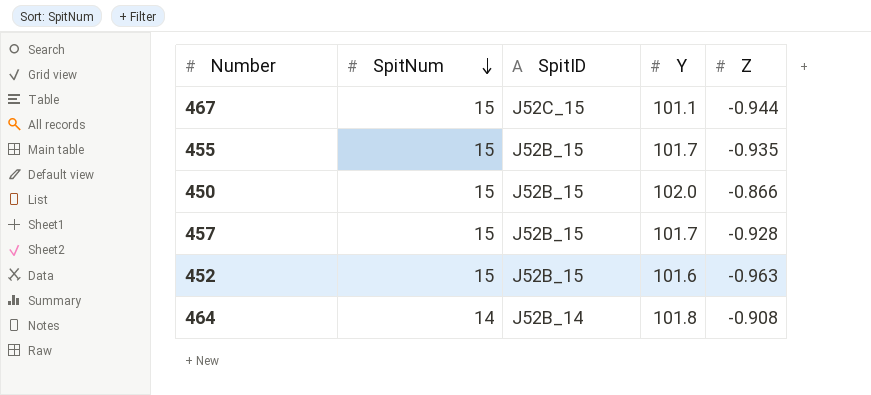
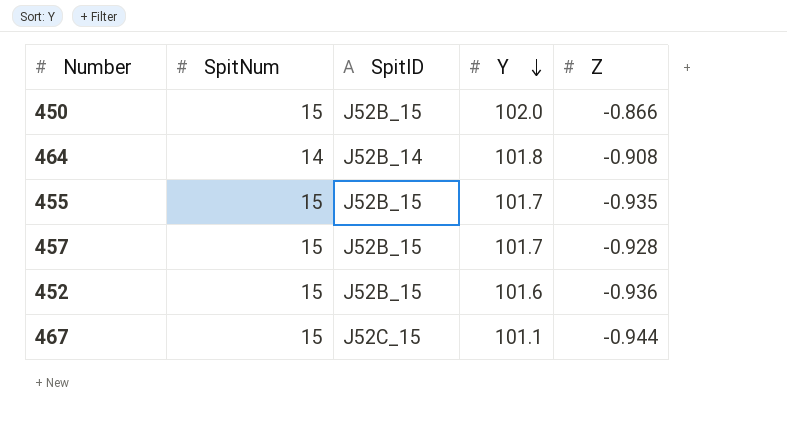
row order: SpitNum descending -> Y descending
452 | Z: -0.963 -> -0.936

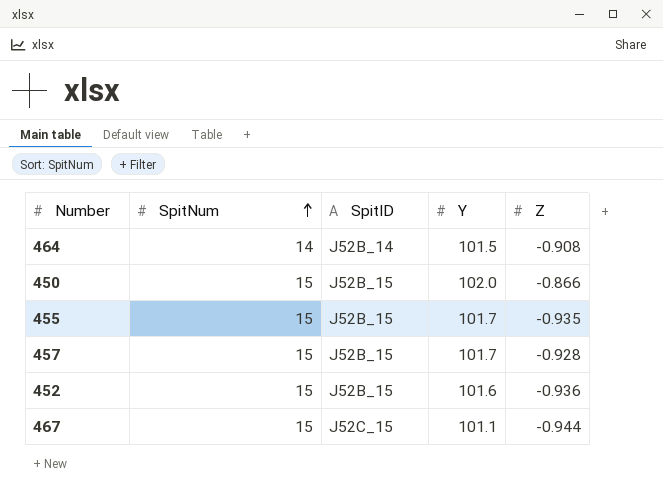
row order: Y descending -> SpitNum ascending
464 | Y: 101.8 -> 101.5

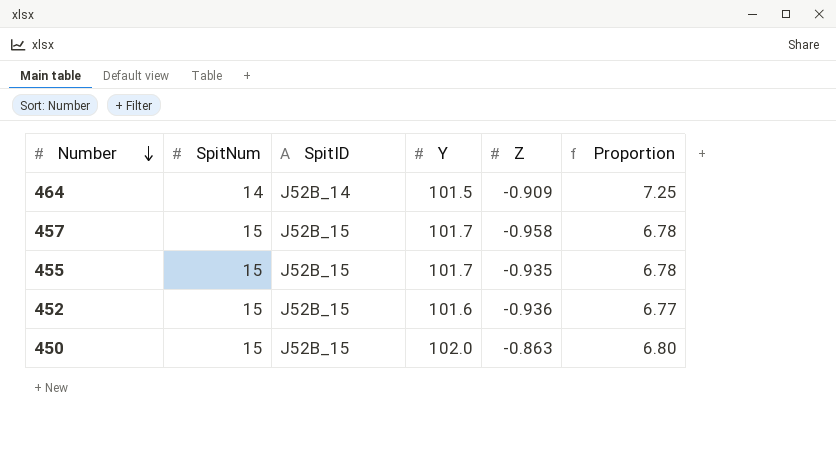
row order: SpitNum ascending -> Number descending
column Proportion | formula: none -> [Y] / [SpitNum]
row 467: 15 | J52C_15 | 101.1 | -0.944 -> none
464 | Z: -0.908 -> -0.909
457 | Z: -0.928 -> -0.958
450 | Z: -0.866 -> -0.863

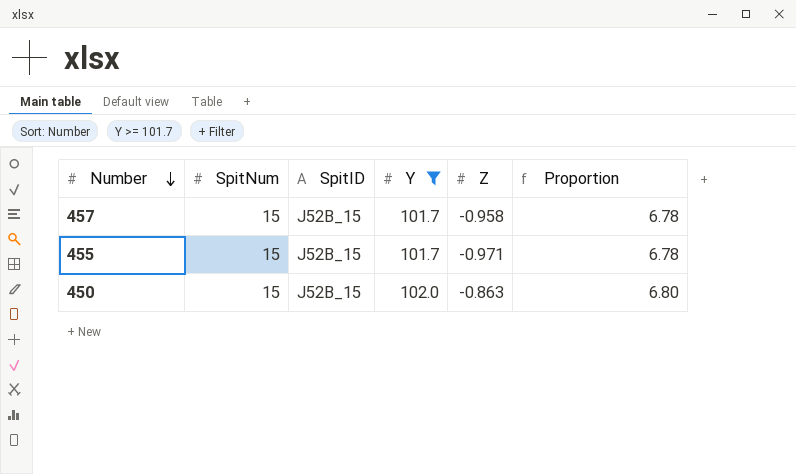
filter: none -> Y >= 101.7
455 | Z: -0.935 -> -0.971

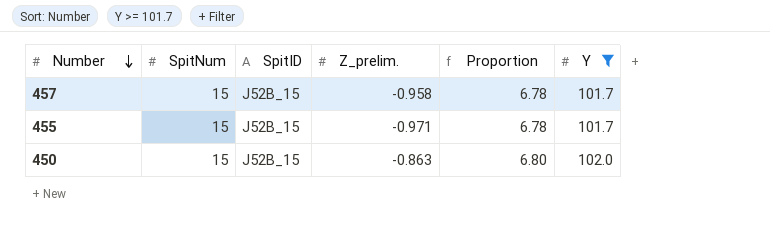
column name: Z -> Z_prelim.
column Y | position: 4 -> 6

